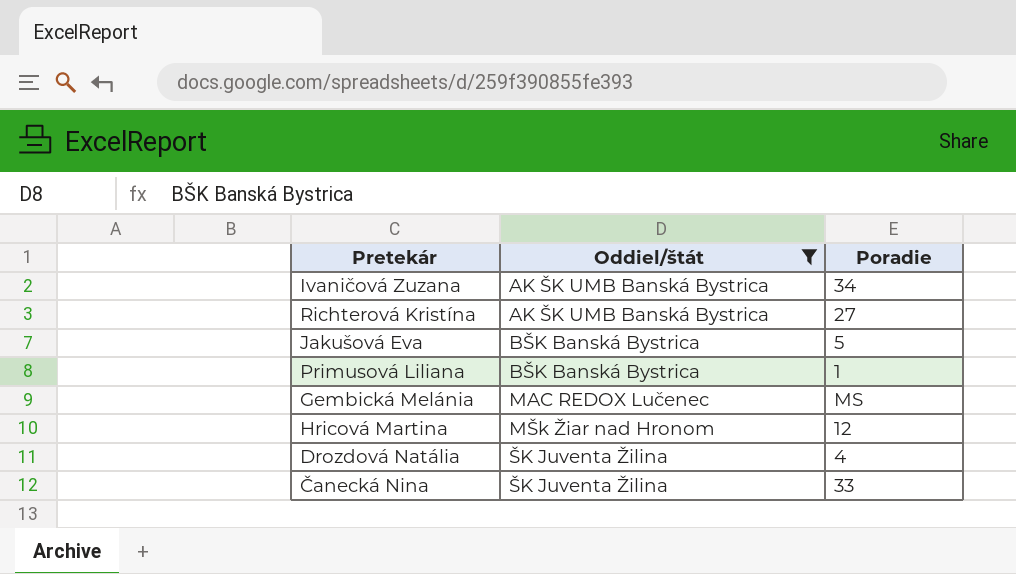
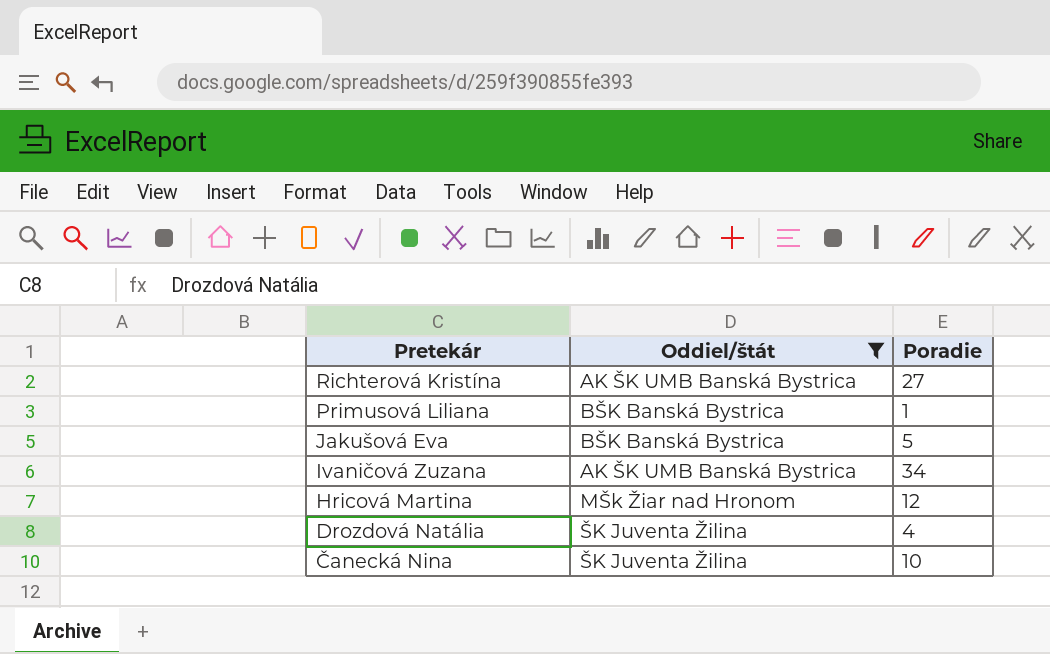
row order: Oddiel/štát ascending -> Pretekár descending
row Gembická Melánia: MAC REDOX Lučenec | MS -> none
Čanecká Nina | Poradie: 33 -> 10

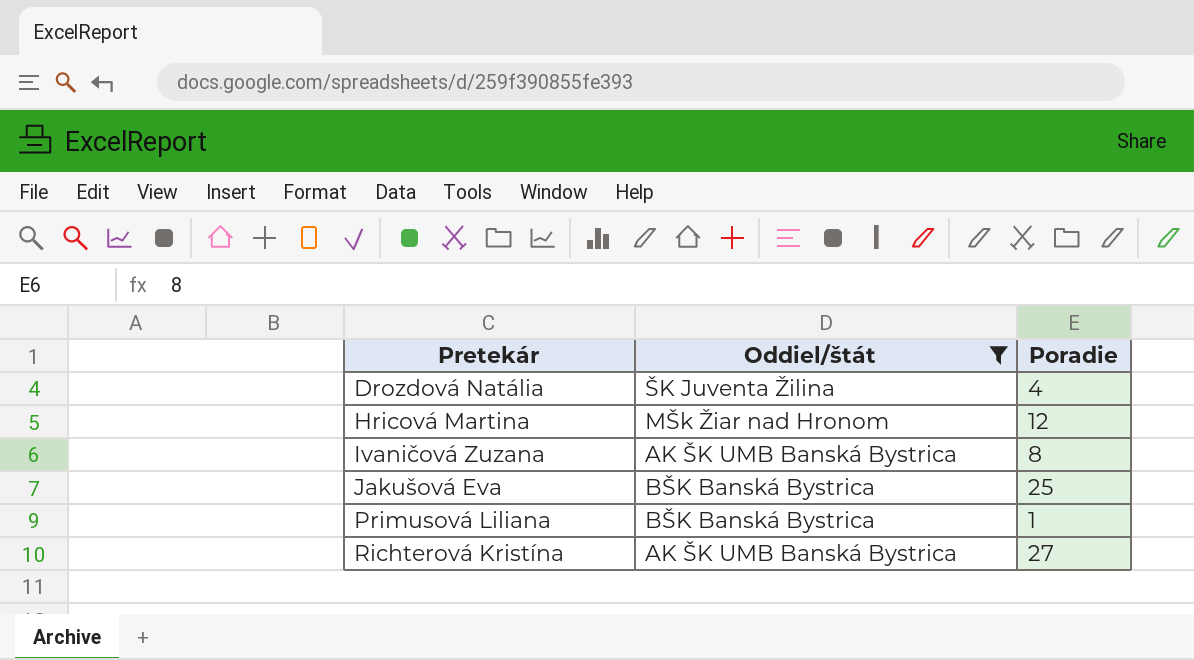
row order: Pretekár descending -> Pretekár ascending
row Čanecká Nina: ŠK Juventa Žilina | 10 -> none
Ivaničová Zuzana | Poradie: 34 -> 8
Jakušová Eva | Poradie: 5 -> 25

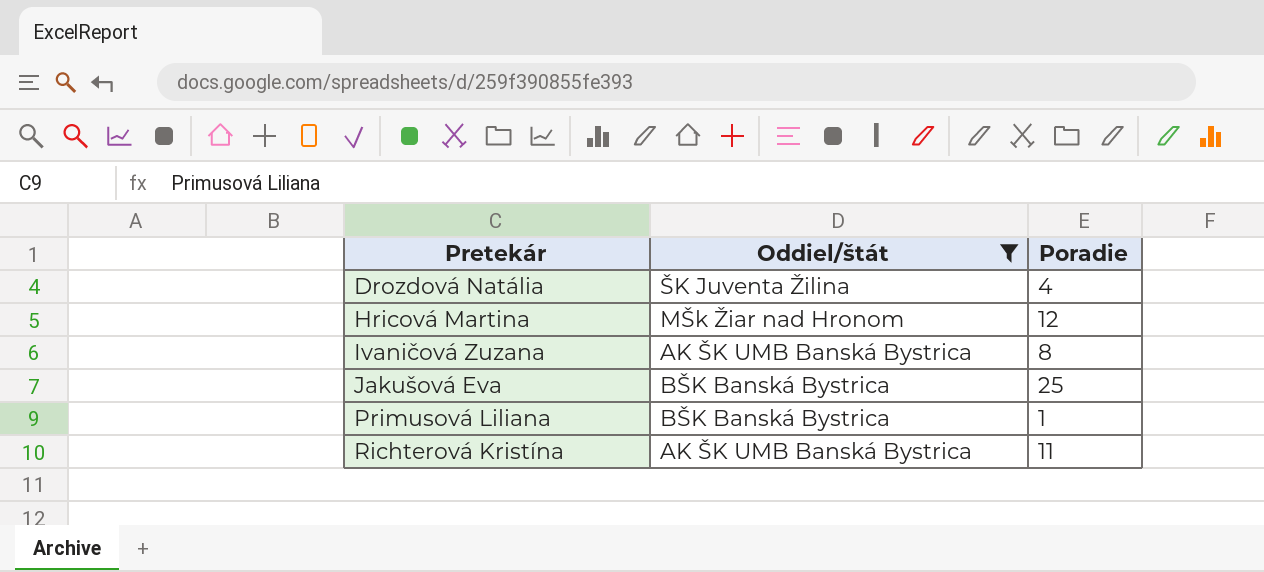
Richterová Kristína | Poradie: 27 -> 11

